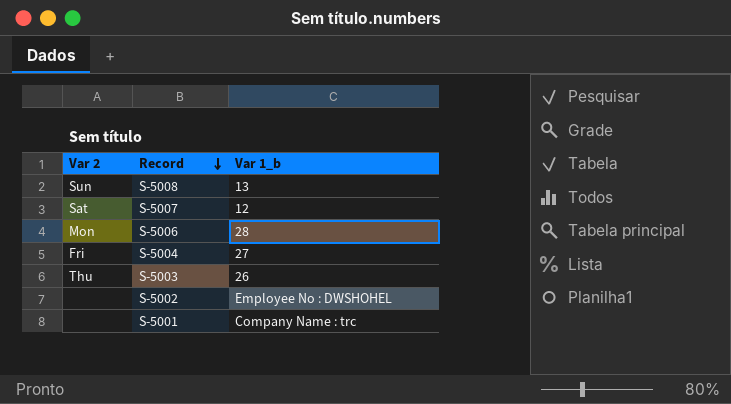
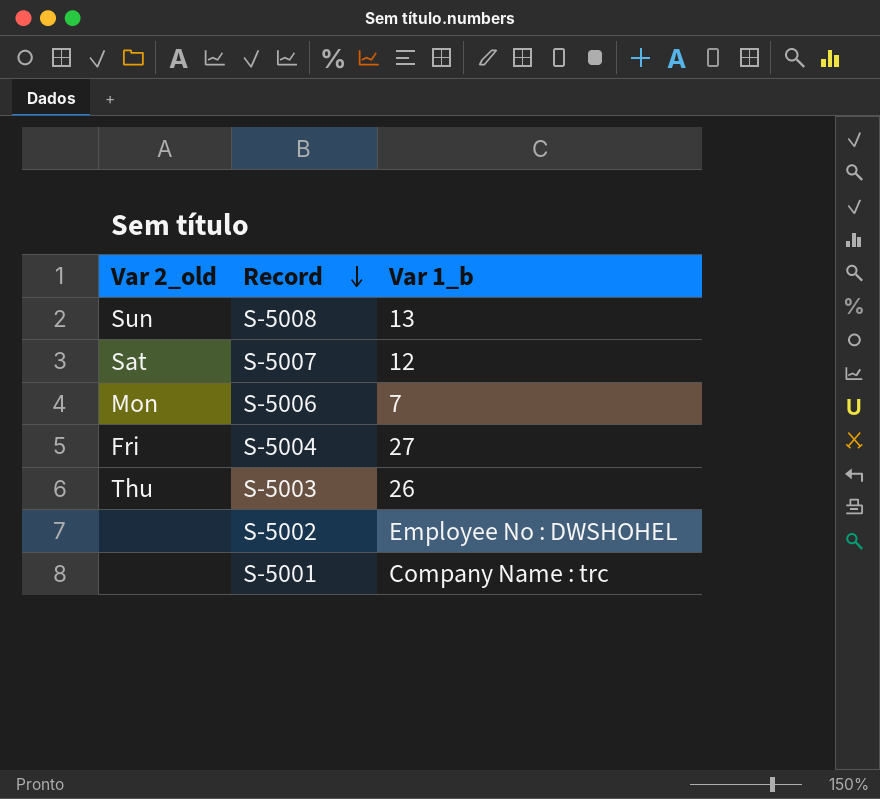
column name: Var 2 -> Var 2_old
S-5006 | Var 1_b: 28 -> 7

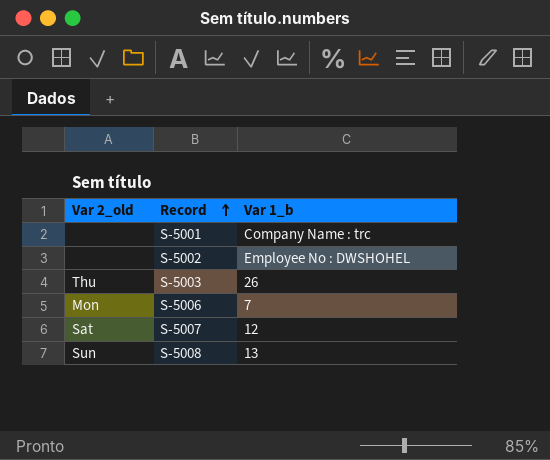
row order: Record descending -> Record ascending
row S-5004: Fri | 27 -> none

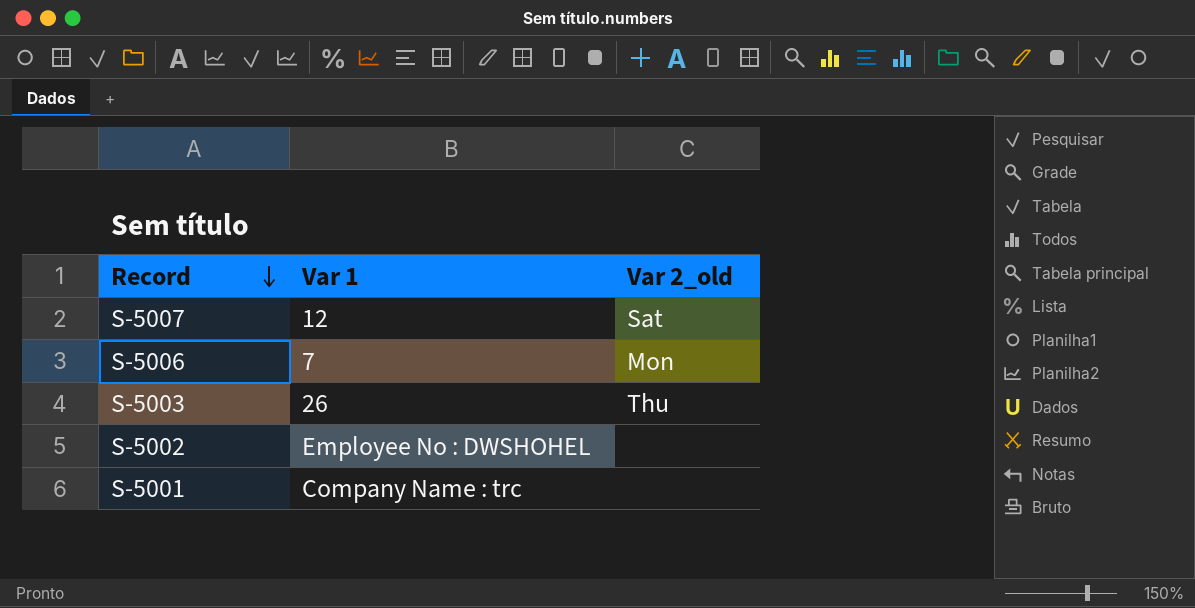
row order: Record ascending -> Record descending
column name: Var 1_b -> Var 1
column Var 2_old | position: 1 -> 3
row S-5008: Sun | 13 -> none

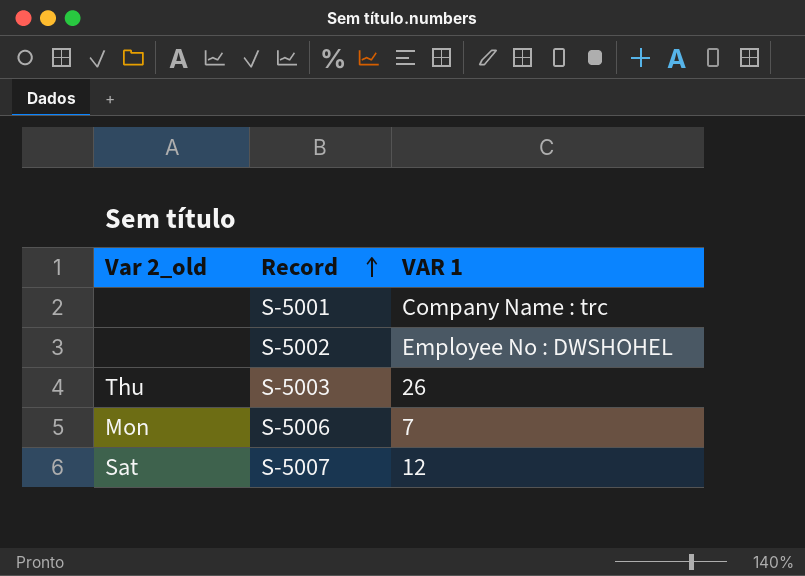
row order: Record descending -> Record ascending
column Var 2_old | position: 3 -> 1
column name: Var 1 -> VAR 1

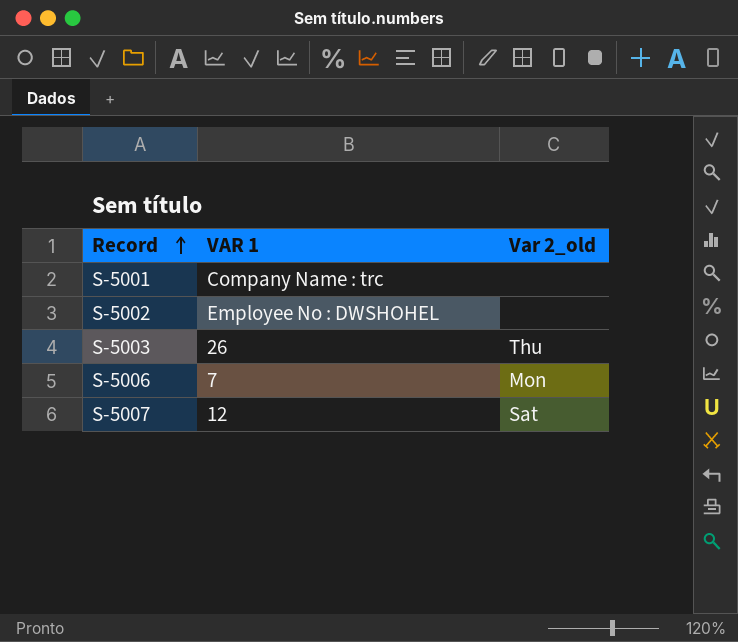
column Var 2_old | position: 1 -> 3

